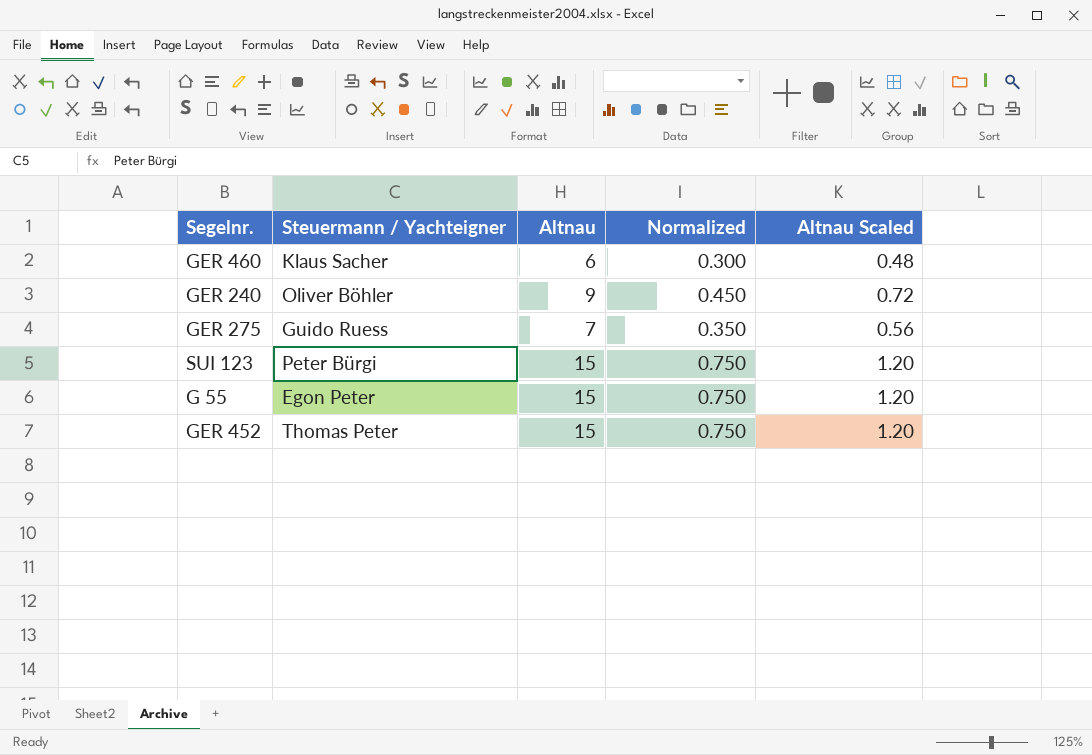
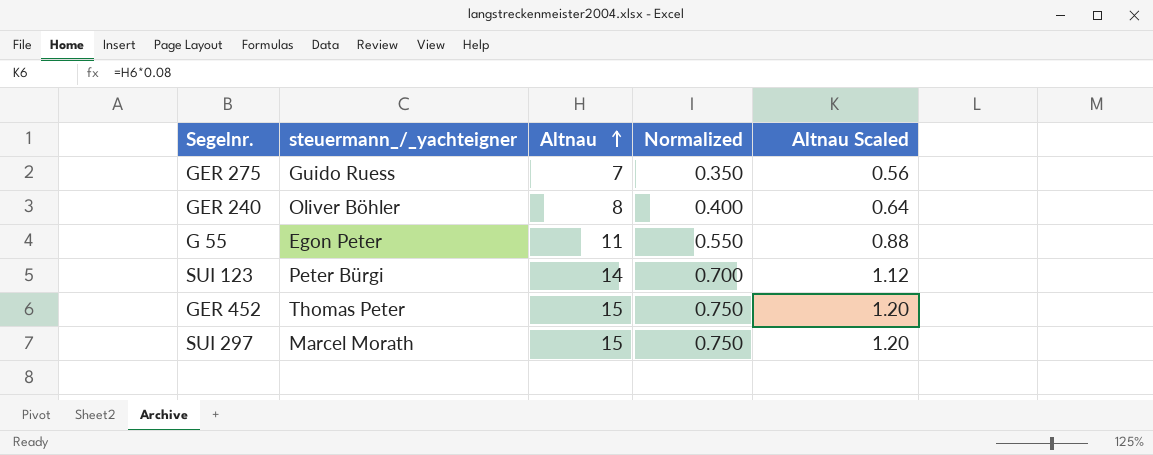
row order: none -> Altnau ascending
column name: Steuermann / Yachteigner -> steuermann_/_yachteigner
row GER 460: Klaus Sacher | 6 | 0.300 | 0.48 -> none
GER 240 | Altnau: 9 -> 8
GER 240 | Normalized: 0.450 -> 0.400
GER 240 | Altnau Scaled: 0.72 -> 0.64
G 55 | Altnau: 15 -> 11
G 55 | Normalized: 0.750 -> 0.550
G 55 | Altnau Scaled: 1.20 -> 0.88
SUI 123 | Altnau: 15 -> 14
SUI 123 | Normalized: 0.750 -> 0.700
SUI 123 | Altnau Scaled: 1.20 -> 1.12
row SUI 297: none -> Marcel Morath | 15 | 0.750 | 1.20

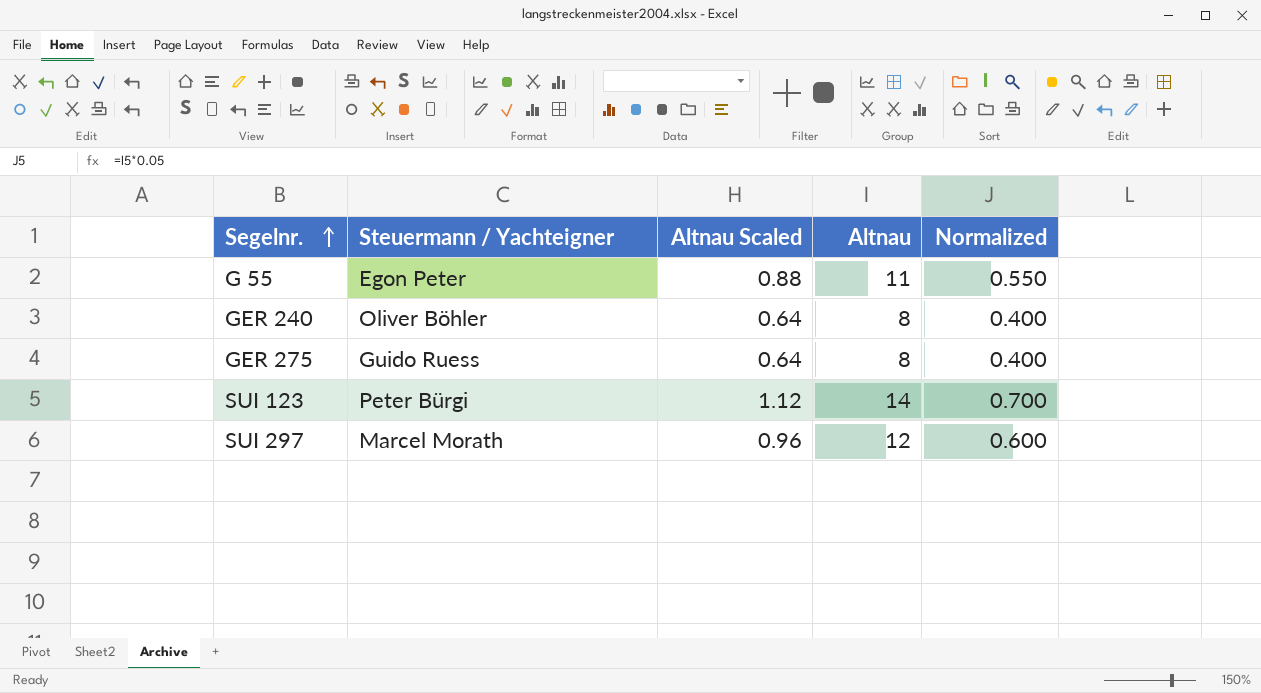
row order: Altnau ascending -> Segelnr. ascending
column name: steuermann_/_yachteigner -> Steuermann / Yachteigner
column Altnau Scaled | position: 5 -> 3
row GER 452: Thomas Peter | 15 | 0.750 | 1.20 -> none
GER 275 | Altnau Scaled: 0.56 -> 0.64
GER 275 | Altnau: 7 -> 8
GER 275 | Normalized: 0.350 -> 0.400
SUI 297 | Altnau Scaled: 1.20 -> 0.96
SUI 297 | Altnau: 15 -> 12
SUI 297 | Normalized: 0.750 -> 0.600

